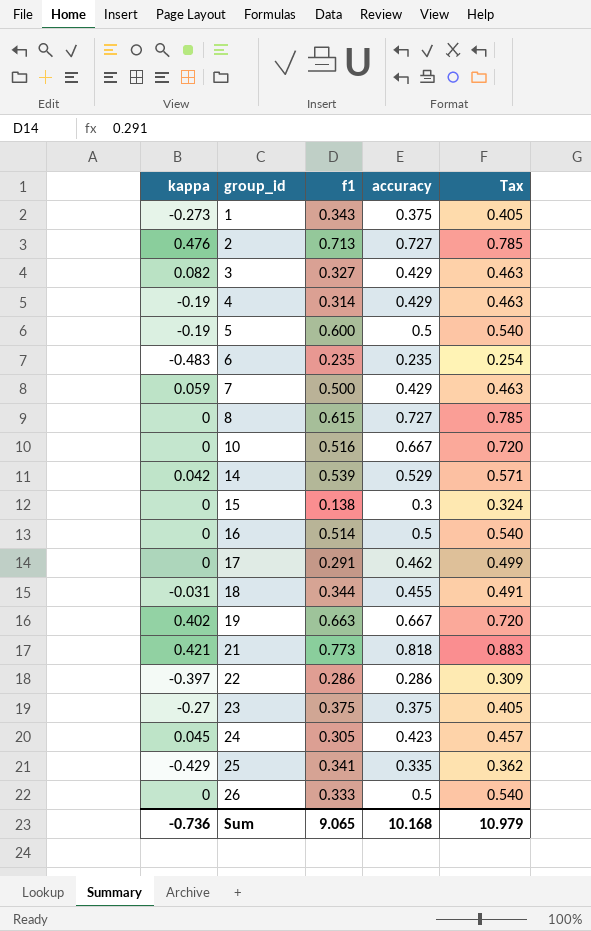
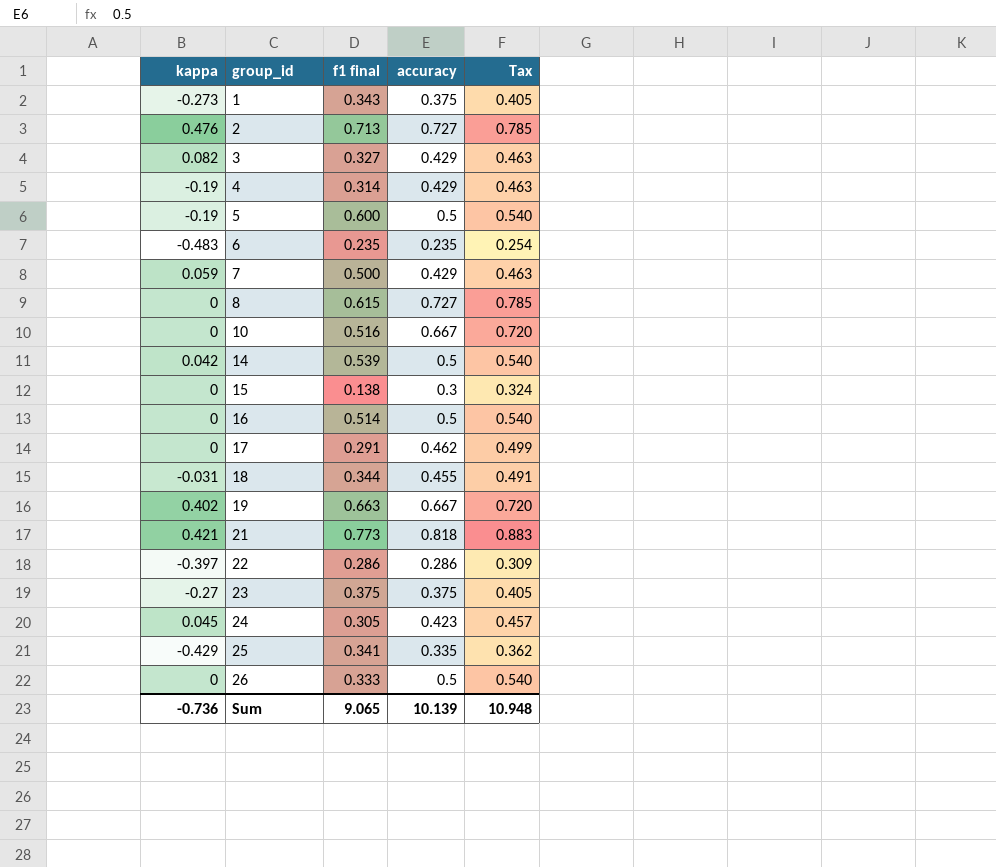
column name: f1 -> f1 final
14 | accuracy: 0.529 -> 0.5
14 | Tax: 0.571 -> 0.540
Sum | accuracy: 10.168 -> 10.139
Sum | Tax: 10.979 -> 10.948

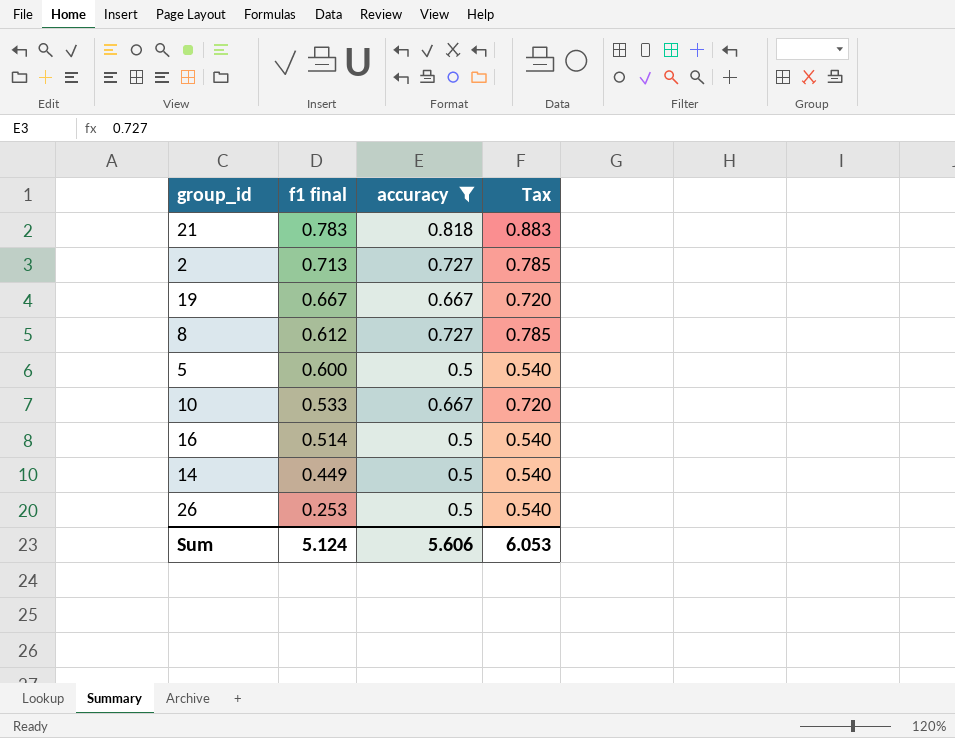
filter: none -> accuracy >= 0.5
row order: group_id ascending -> f1 final descending
column kappa | position: 1 -> none
21 | f1 final: 0.773 -> 0.783
19 | f1 final: 0.663 -> 0.667
8 | f1 final: 0.615 -> 0.612
10 | f1 final: 0.516 -> 0.533
14 | f1 final: 0.539 -> 0.449
26 | f1 final: 0.333 -> 0.253
Sum | f1 final: 9.065 -> 5.124
Sum | accuracy: 10.139 -> 5.606
Sum | Tax: 10.948 -> 6.053

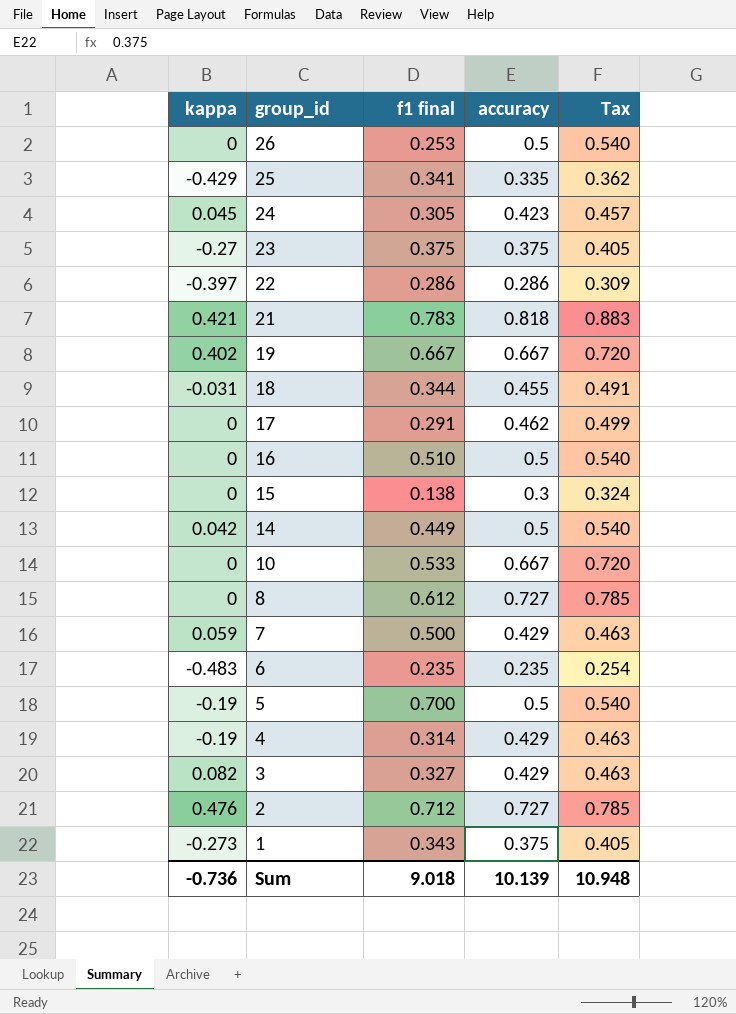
filter: accuracy >= 0.5 -> none
row order: f1 final descending -> group_id descending
column kappa | position: none -> 1
16 | f1 final: 0.514 -> 0.510
5 | f1 final: 0.600 -> 0.700
2 | f1 final: 0.713 -> 0.712
Sum | f1 final: 5.124 -> 9.018
Sum | accuracy: 5.606 -> 10.139
Sum | Tax: 6.053 -> 10.948

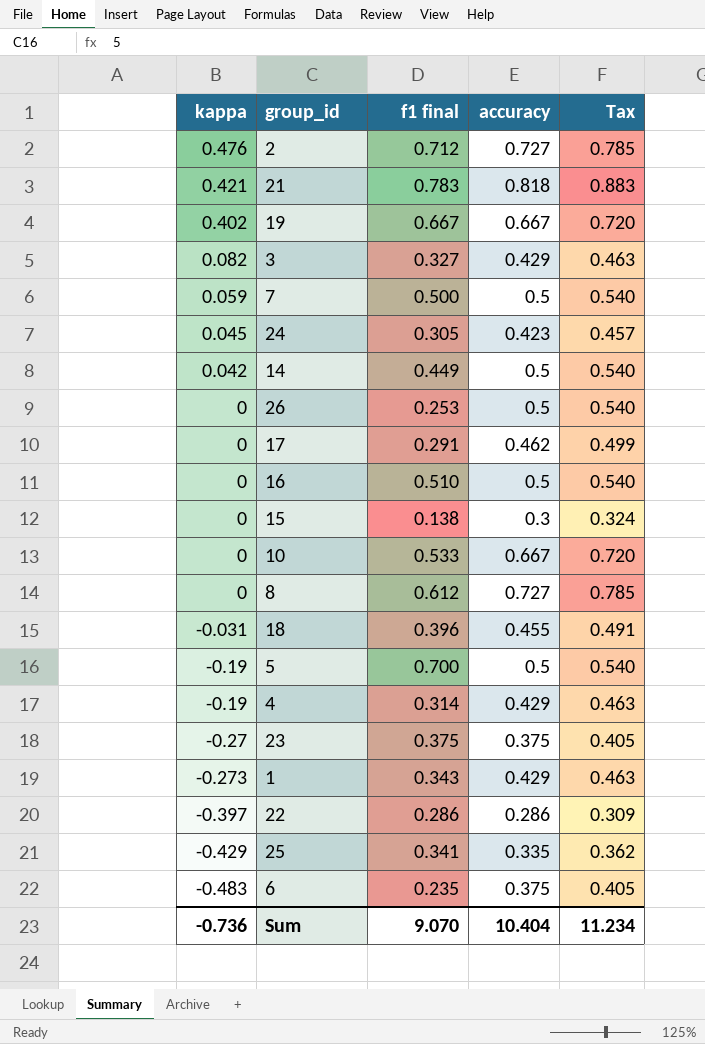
row order: group_id descending -> kappa descending
7 | accuracy: 0.429 -> 0.5
7 | Tax: 0.463 -> 0.540
18 | f1 final: 0.344 -> 0.396
1 | accuracy: 0.375 -> 0.429
1 | Tax: 0.405 -> 0.463
6 | accuracy: 0.235 -> 0.375
6 | Tax: 0.254 -> 0.405
Sum | f1 final: 9.018 -> 9.070
Sum | accuracy: 10.139 -> 10.404
Sum | Tax: 10.948 -> 11.234

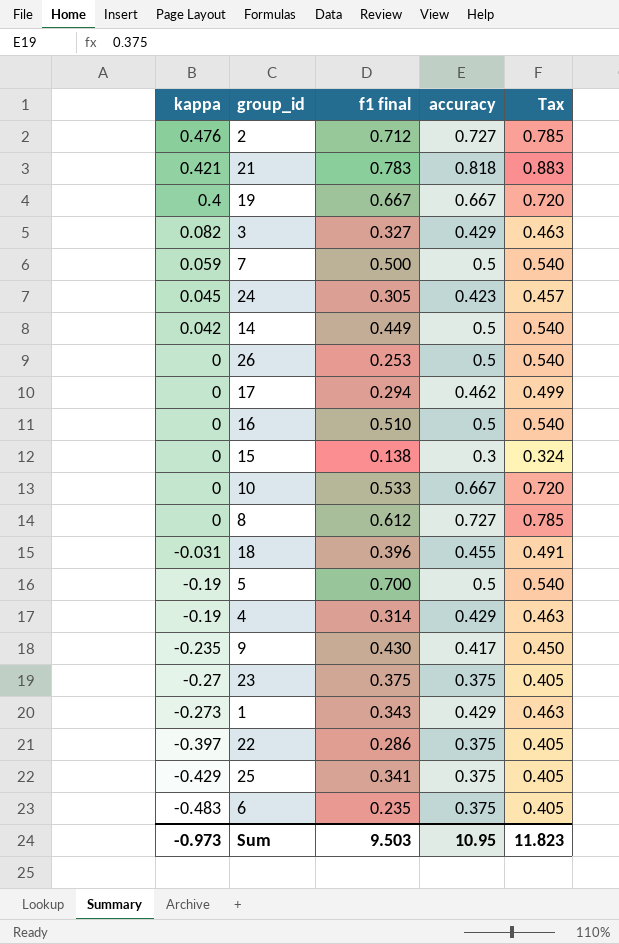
19 | kappa: 0.402 -> 0.4
17 | f1 final: 0.291 -> 0.294
row 9: none -> -0.235 | 0.430 | 0.417 | 0.450
22 | accuracy: 0.286 -> 0.375
22 | Tax: 0.309 -> 0.405
25 | accuracy: 0.335 -> 0.375
25 | Tax: 0.362 -> 0.405
Sum | kappa: -0.736 -> -0.973
Sum | f1 final: 9.070 -> 9.503
Sum | accuracy: 10.404 -> 10.95
Sum | Tax: 11.234 -> 11.823

